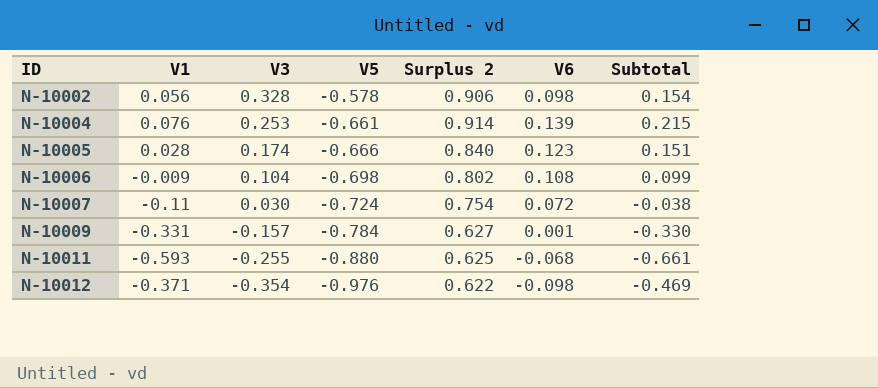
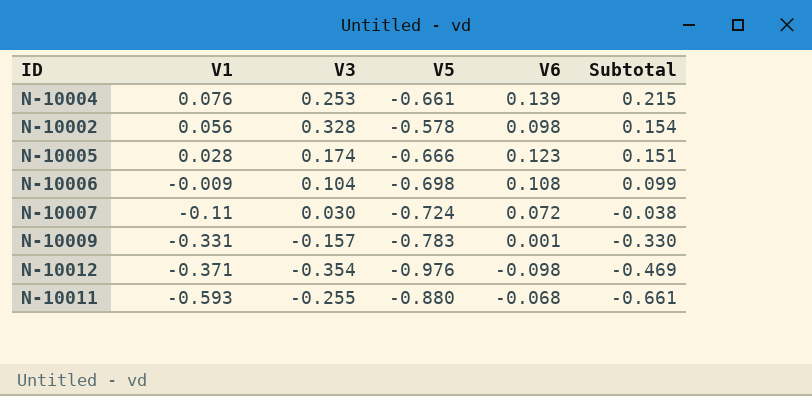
row order: ID ascending -> V1 descending
column Surplus 2 | formula: [V3] - [V5] -> none
N-10009 | V5: -0.784 -> -0.783

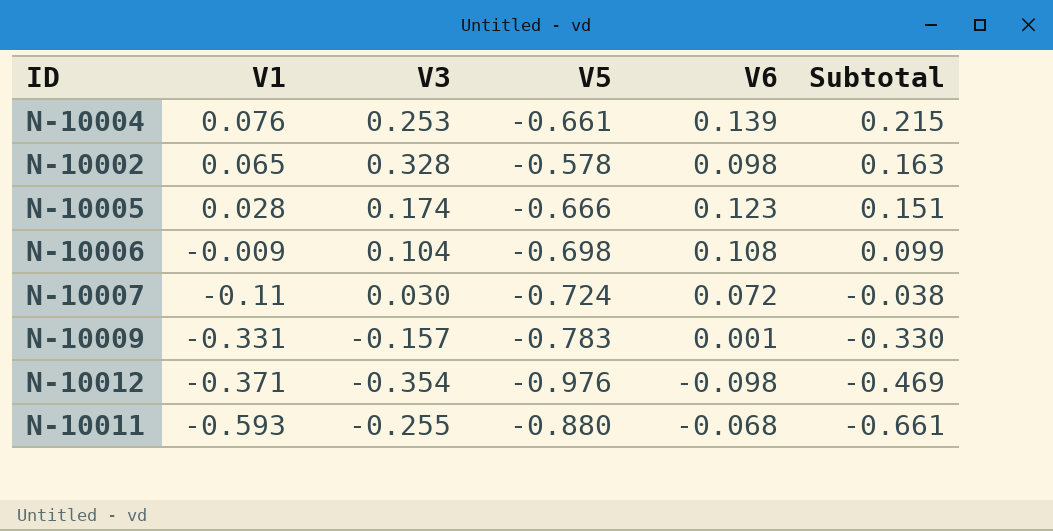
N-10002 | V1: 0.056 -> 0.065
N-10002 | Subtotal: 0.154 -> 0.163

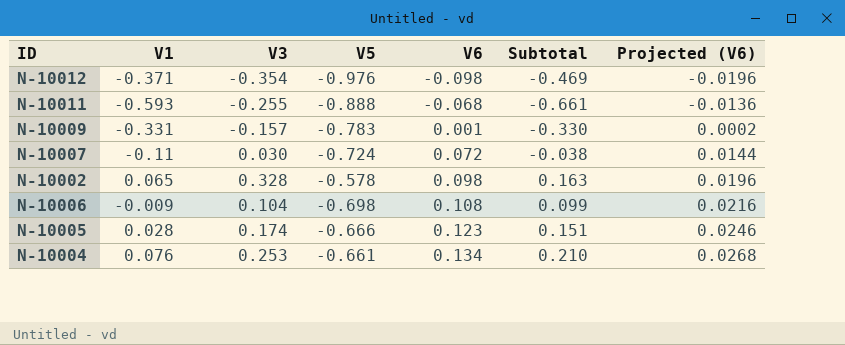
row order: V1 descending -> V6 ascending
column Projected (V6) | formula: none -> [V6] * 0.2
N-10011 | V5: -0.880 -> -0.888
N-10004 | V6: 0.139 -> 0.134
N-10004 | Subtotal: 0.215 -> 0.210

